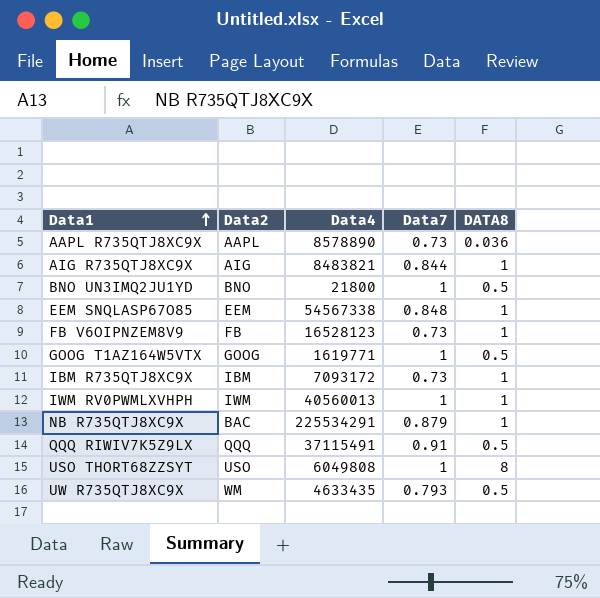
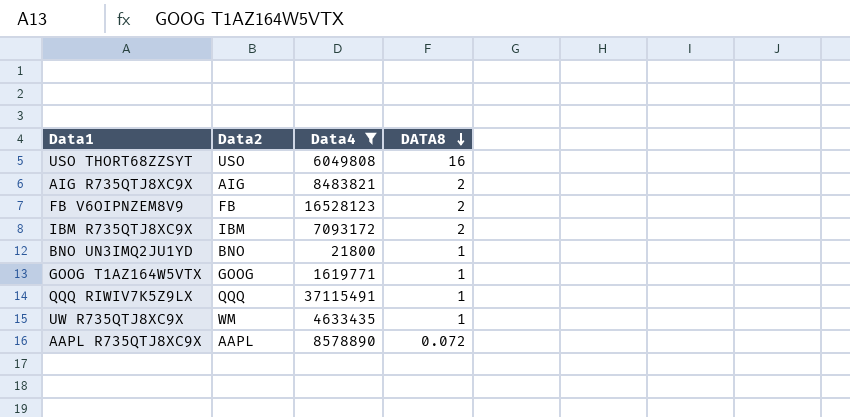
filter: none -> Data4 <= 37115491
row order: Data1 ascending -> DATA8 descending
column Data7 | position: 4 -> none
USO THORT68ZZSYT | DATA8: 8 -> 16
AIG R735QTJ8XC9X | DATA8: 1 -> 2
FB V6OIPNZEM8V9 | DATA8: 1 -> 2
IBM R735QTJ8XC9X | DATA8: 1 -> 2
BNO UN3IMQ2JU1YD | DATA8: 0.5 -> 1
GOOG T1AZ164W5VTX | DATA8: 0.5 -> 1
QQQ RIWIV7K5Z9LX | DATA8: 0.5 -> 1
UW R735QTJ8XC9X | DATA8: 0.5 -> 1
AAPL R735QTJ8XC9X | DATA8: 0.036 -> 0.072

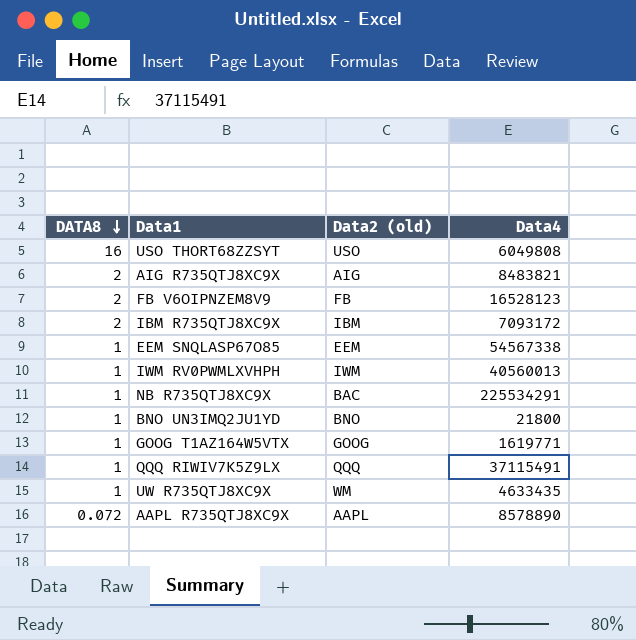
filter: Data4 <= 37115491 -> none
column DATA8 | position: 4 -> 1
column name: Data2 -> Data2 (old)

